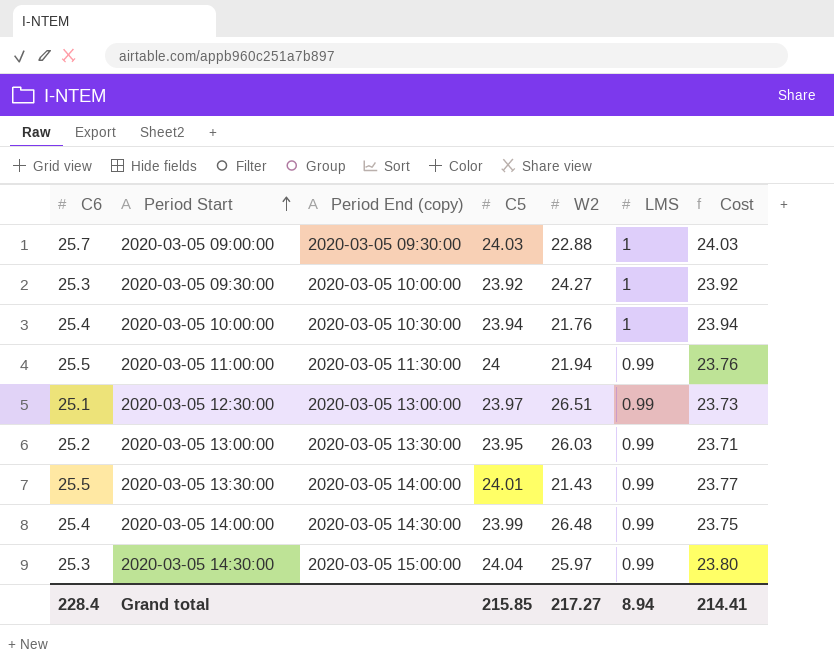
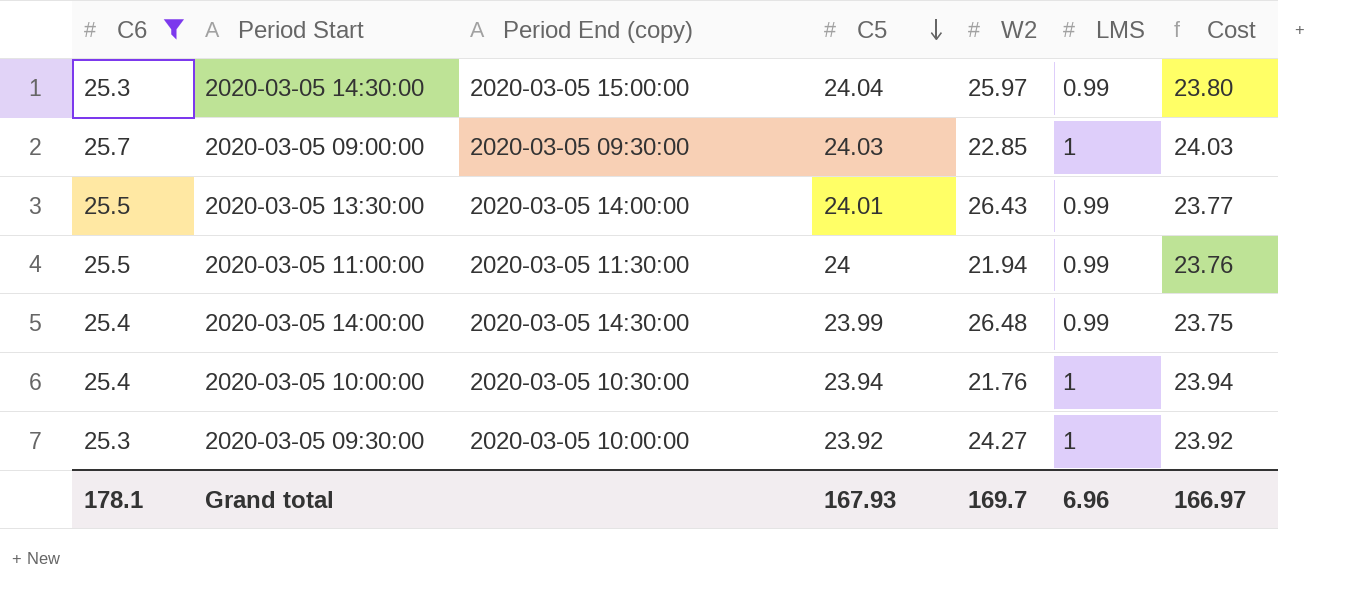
filter: none -> C6 >= 25.3
row order: Period Start ascending -> C5 descending
2020-03-05 09:00:00 | W2: 22.88 -> 22.85
2020-03-05 13:30:00 | W2: 21.43 -> 26.43
Grand total | C6: 228.4 -> 178.1
Grand total | C5: 215.85 -> 167.93
Grand total | W2: 217.27 -> 169.7
Grand total | LMS: 8.94 -> 6.96
Grand total | Cost: 214.41 -> 166.97

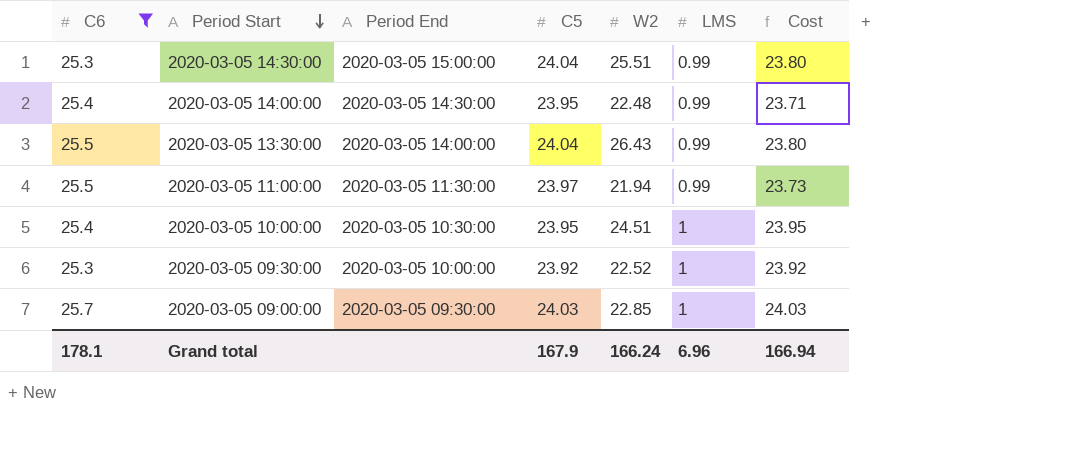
row order: C5 descending -> Period Start descending
column name: Period End (copy) -> Period End
2020-03-05 14:30:00 | W2: 25.97 -> 25.51
2020-03-05 14:00:00 | C5: 23.99 -> 23.95
2020-03-05 14:00:00 | W2: 26.48 -> 22.48
2020-03-05 14:00:00 | Cost: 23.75 -> 23.71
2020-03-05 13:30:00 | C5: 24.01 -> 24.04
2020-03-05 13:30:00 | Cost: 23.77 -> 23.80
2020-03-05 11:00:00 | C5: 24 -> 23.97
2020-03-05 11:00:00 | Cost: 23.76 -> 23.73
2020-03-05 10:00:00 | C5: 23.94 -> 23.95
2020-03-05 10:00:00 | W2: 21.76 -> 24.51
2020-03-05 10:00:00 | Cost: 23.94 -> 23.95
2020-03-05 09:30:00 | W2: 24.27 -> 22.52
Grand total | C5: 167.93 -> 167.9
Grand total | W2: 169.7 -> 166.24
Grand total | Cost: 166.97 -> 166.94

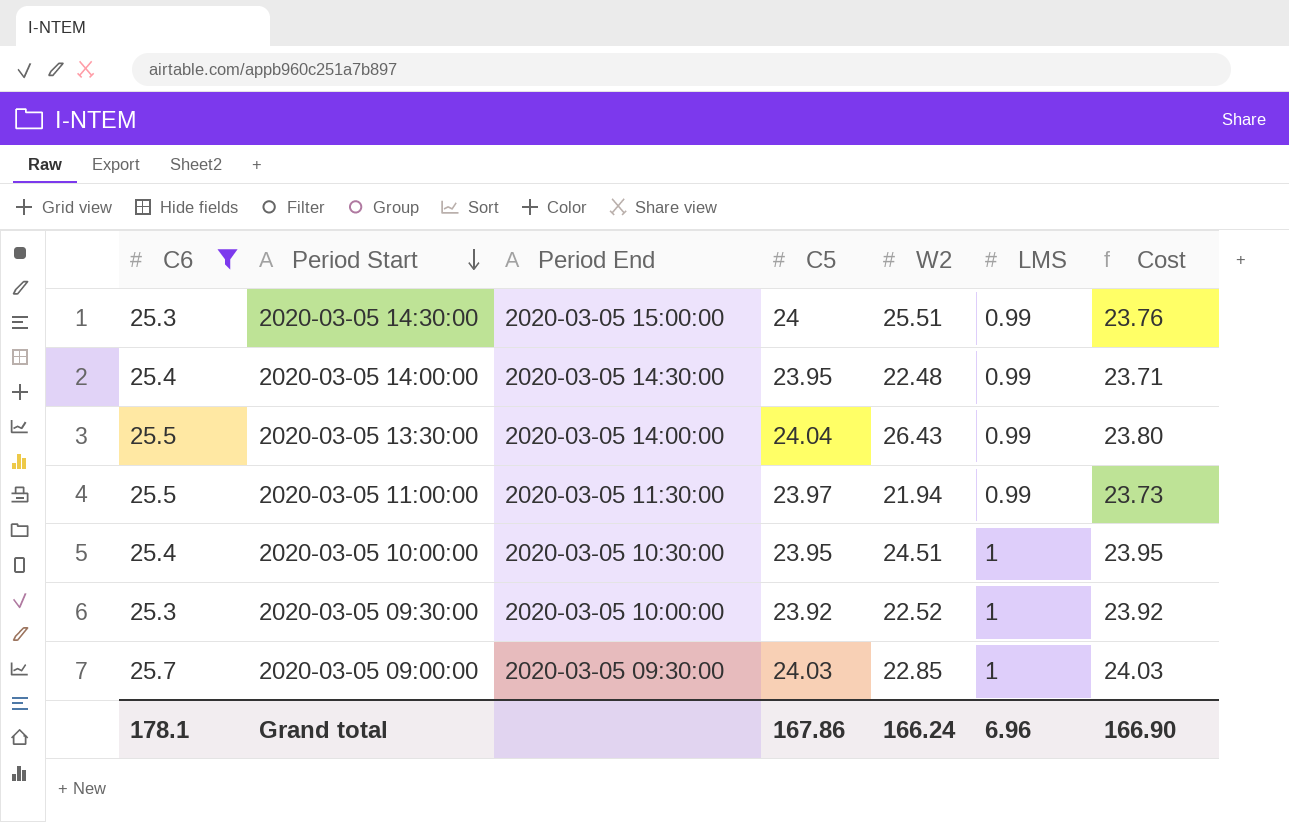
2020-03-05 14:30:00 | C5: 24.04 -> 24
2020-03-05 14:30:00 | Cost: 23.80 -> 23.76
Grand total | C5: 167.9 -> 167.86
Grand total | Cost: 166.94 -> 166.90

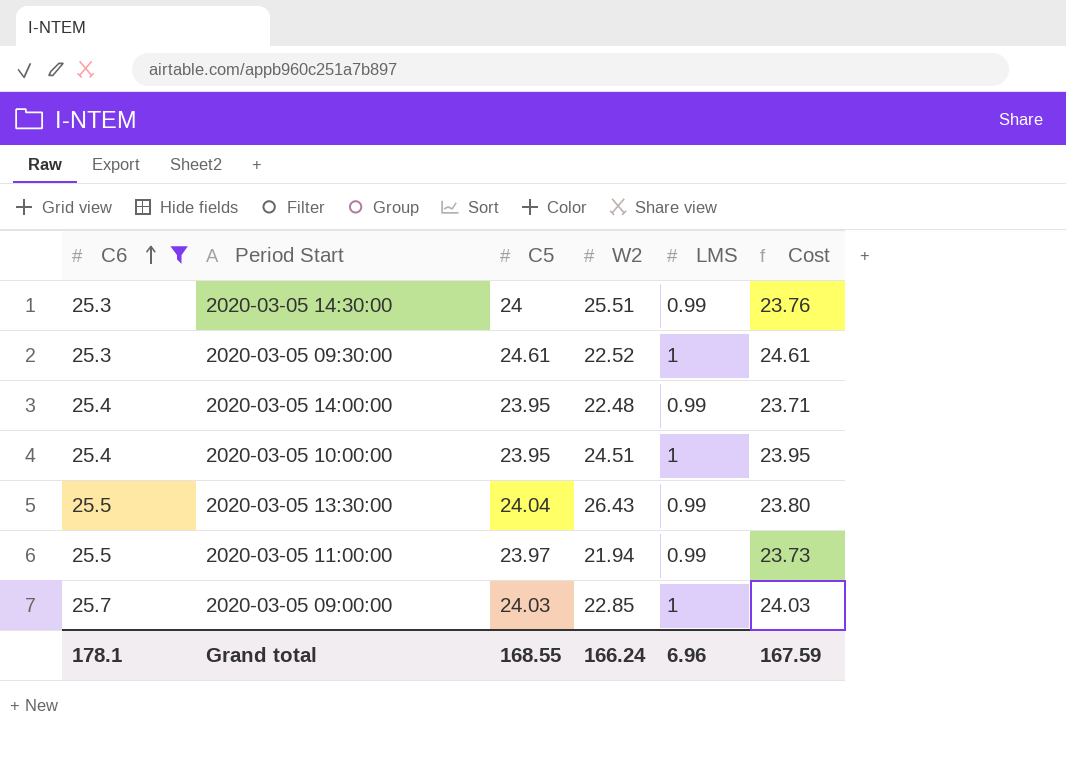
row order: Period Start descending -> C6 ascending
column Period End | position: 3 -> none
2020-03-05 09:30:00 | C5: 23.92 -> 24.61
2020-03-05 09:30:00 | Cost: 23.92 -> 24.61
Grand total | C5: 167.86 -> 168.55
Grand total | Cost: 166.90 -> 167.59

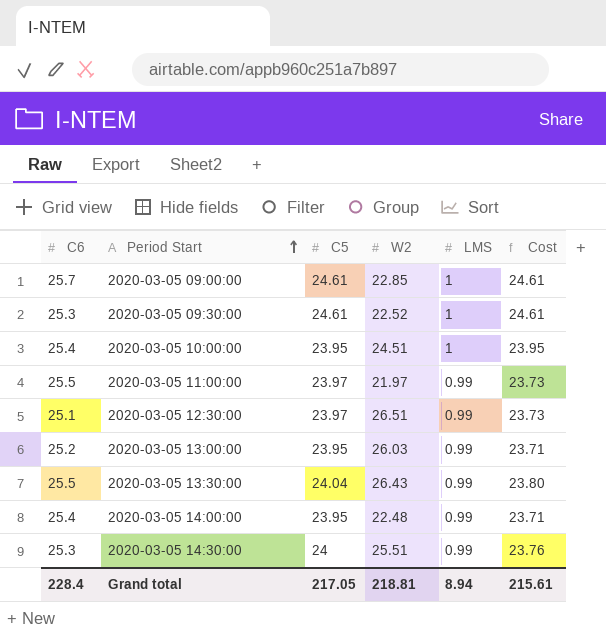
filter: C6 >= 25.3 -> none
row order: C6 ascending -> Period Start ascending
2020-03-05 09:00:00 | C5: 24.03 -> 24.61
2020-03-05 09:00:00 | Cost: 24.03 -> 24.61
2020-03-05 11:00:00 | W2: 21.94 -> 21.97
Grand total | C6: 178.1 -> 228.4
Grand total | C5: 168.55 -> 217.05
Grand total | W2: 166.24 -> 218.81
Grand total | LMS: 6.96 -> 8.94
Grand total | Cost: 167.59 -> 215.61

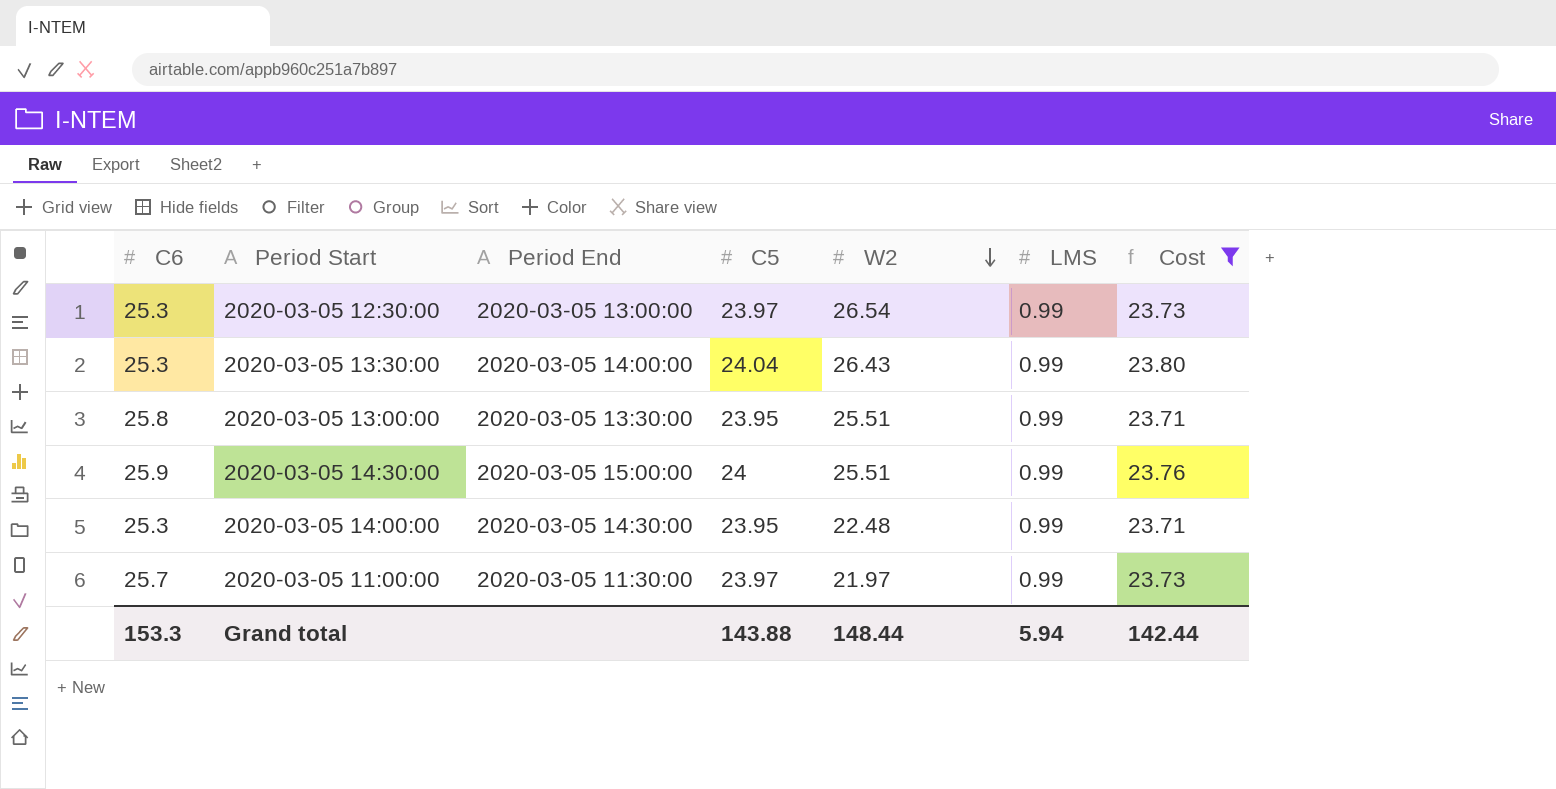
filter: none -> Cost <= 23.80
row order: Period Start ascending -> W2 descending
column Period End | position: none -> 3
2020-03-05 12:30:00 | C6: 25.1 -> 25.3
2020-03-05 12:30:00 | W2: 26.51 -> 26.54
2020-03-05 13:30:00 | C6: 25.5 -> 25.3
2020-03-05 13:00:00 | C6: 25.2 -> 25.8
2020-03-05 13:00:00 | W2: 26.03 -> 25.51
2020-03-05 14:30:00 | C6: 25.3 -> 25.9
2020-03-05 14:00:00 | C6: 25.4 -> 25.3
2020-03-05 11:00:00 | C6: 25.5 -> 25.7
Grand total | C6: 228.4 -> 153.3
Grand total | C5: 217.05 -> 143.88
Grand total | W2: 218.81 -> 148.44
Grand total | LMS: 8.94 -> 5.94
Grand total | Cost: 215.61 -> 142.44

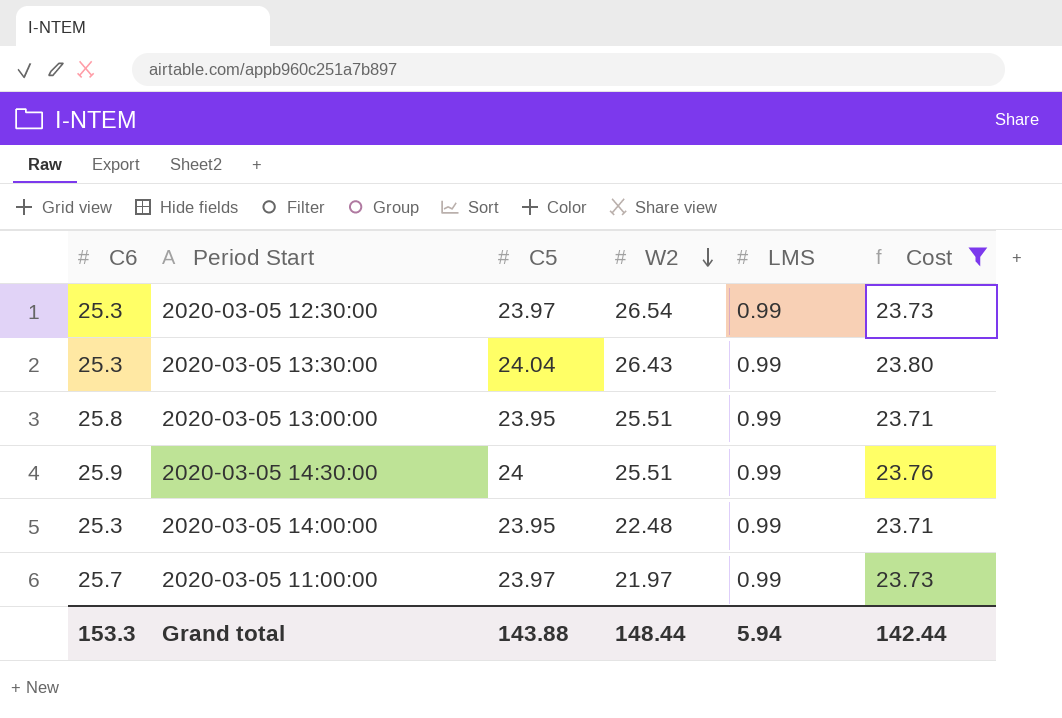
column Period End | position: 3 -> none

